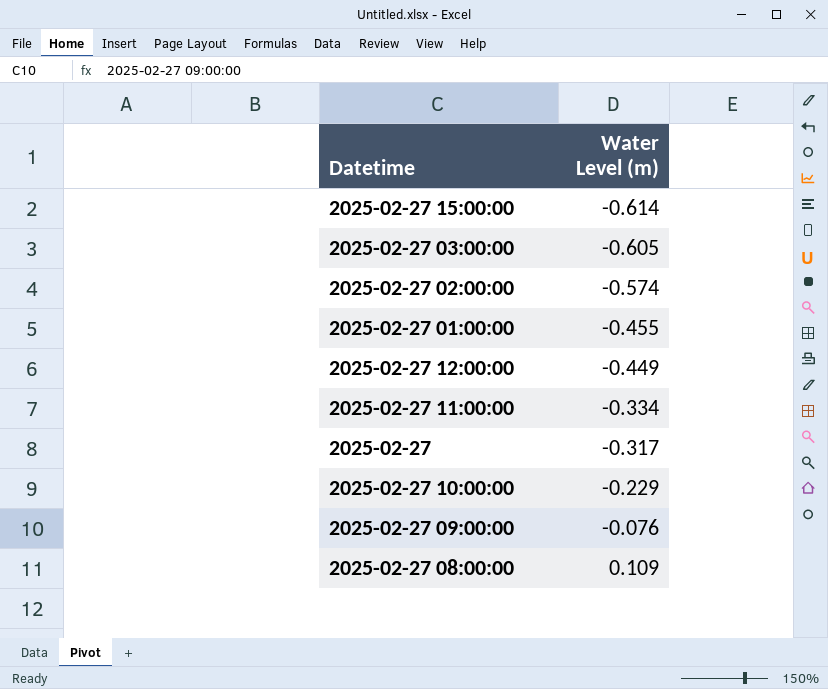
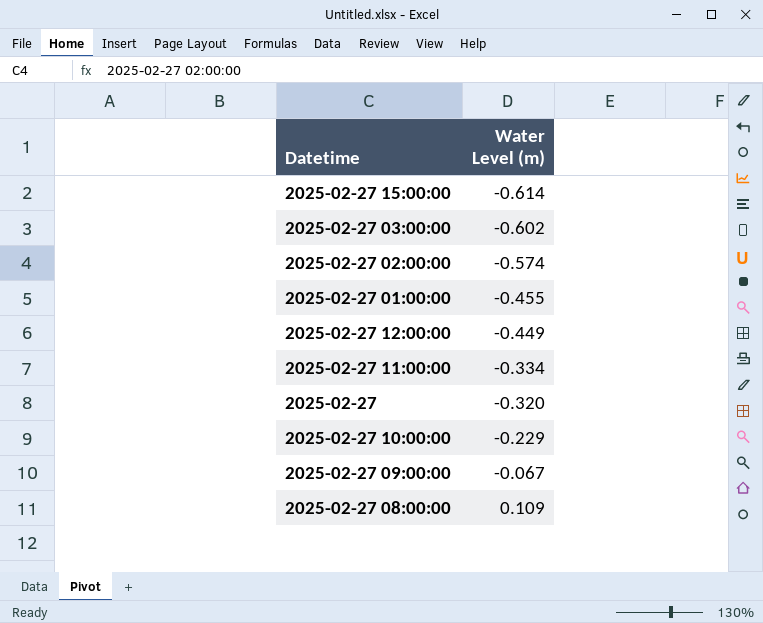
2025-02-27 03:00:00 | Water Level (m): -0.605 -> -0.602
2025-02-27 | Water Level (m): -0.317 -> -0.320
2025-02-27 09:00:00 | Water Level (m): -0.076 -> -0.067

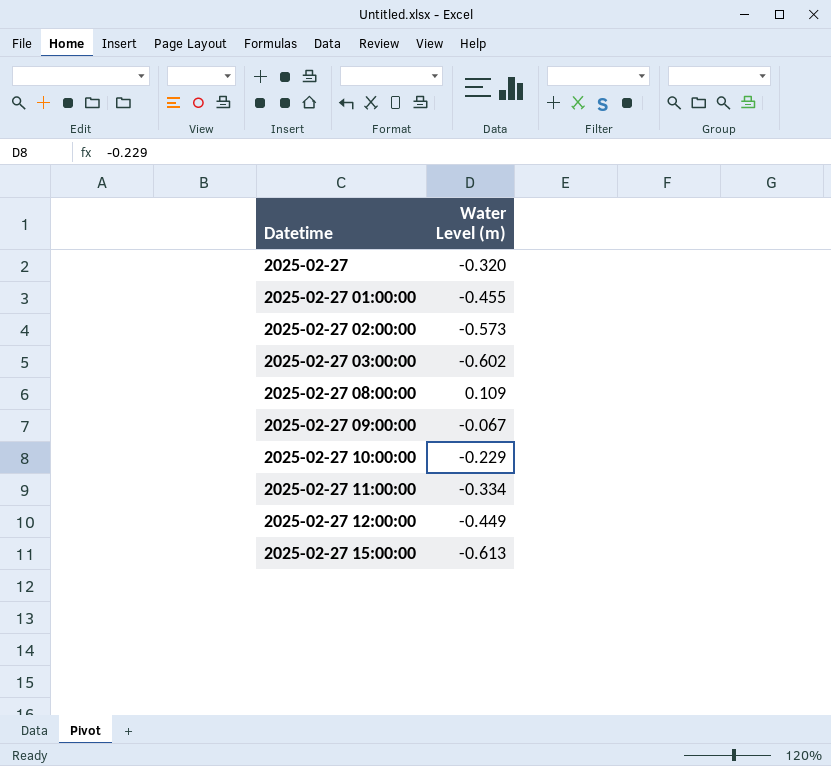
row order: Water Level (m) ascending -> Datetime ascending
2025-02-27 02:00:00 | Water Level (m): -0.574 -> -0.573
2025-02-27 15:00:00 | Water Level (m): -0.614 -> -0.613

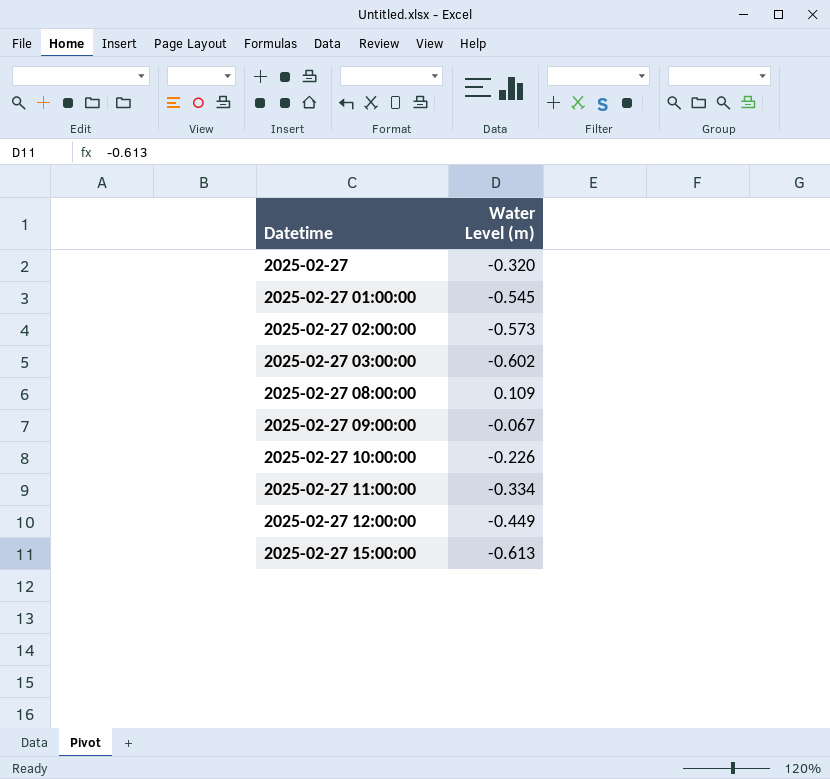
2025-02-27 01:00:00 | Water Level (m): -0.455 -> -0.545
2025-02-27 10:00:00 | Water Level (m): -0.229 -> -0.226

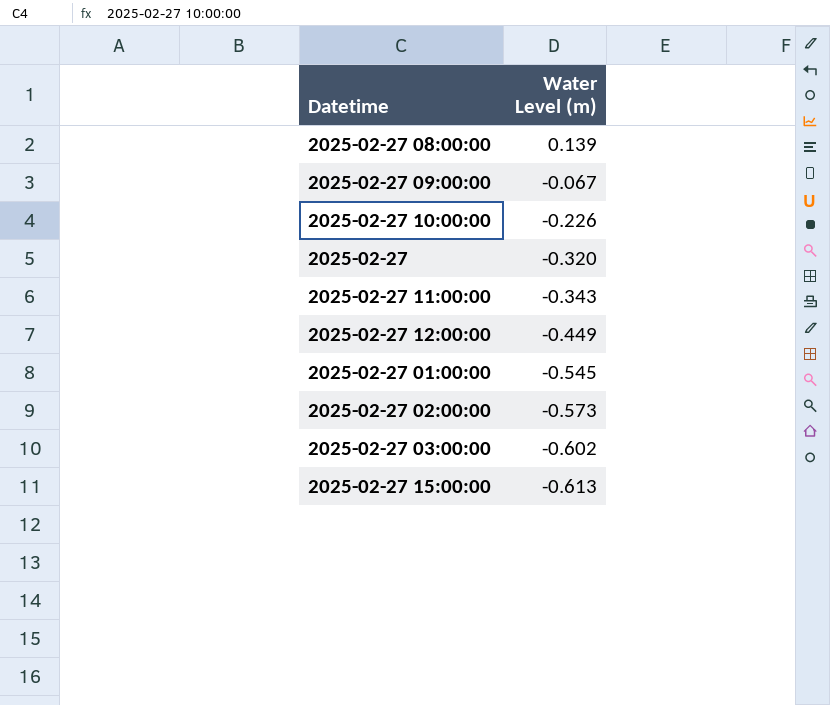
row order: Datetime ascending -> Water Level (m) descending
2025-02-27 08:00:00 | Water Level (m): 0.109 -> 0.139
2025-02-27 11:00:00 | Water Level (m): -0.334 -> -0.343

